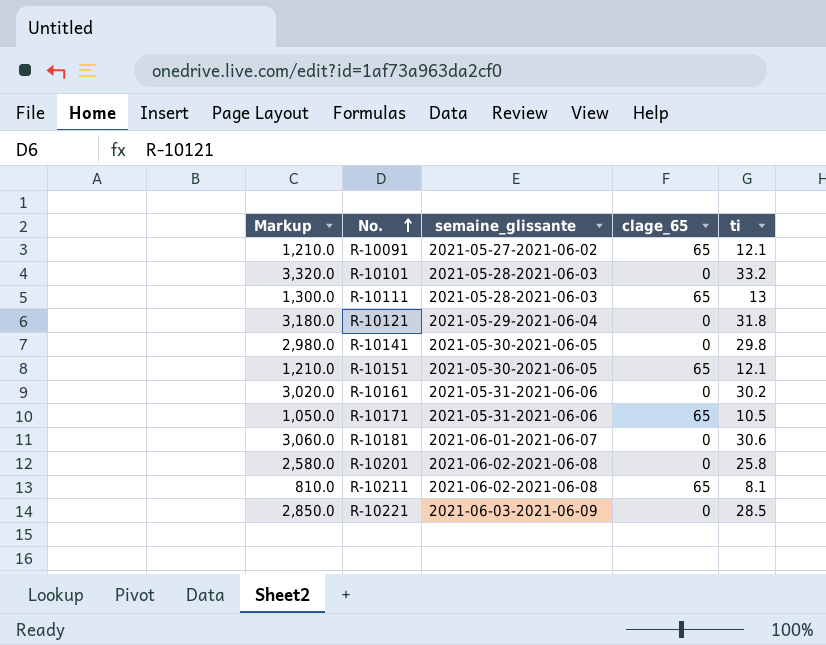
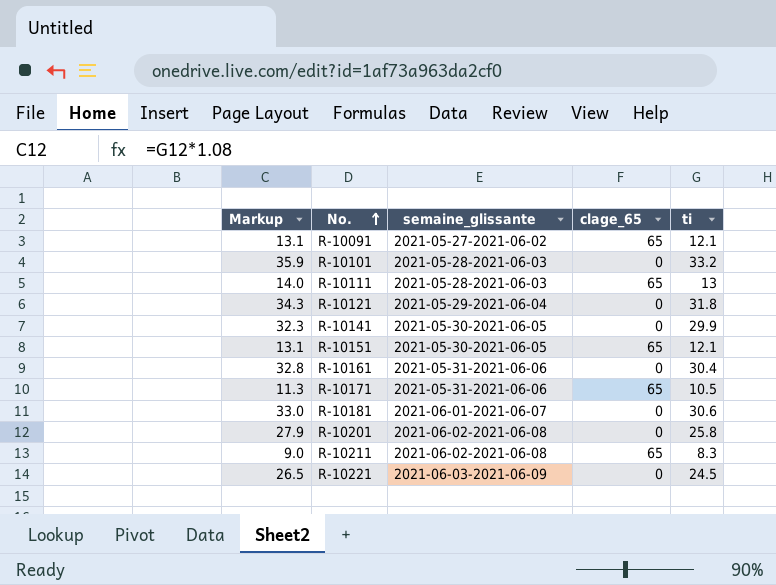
column Markup | formula: [ti] * 100 -> [ti] * 1.08
R-10141 | ti: 29.8 -> 29.9
R-10161 | ti: 30.2 -> 30.4
R-10211 | ti: 8.1 -> 8.3
R-10221 | ti: 28.5 -> 24.5

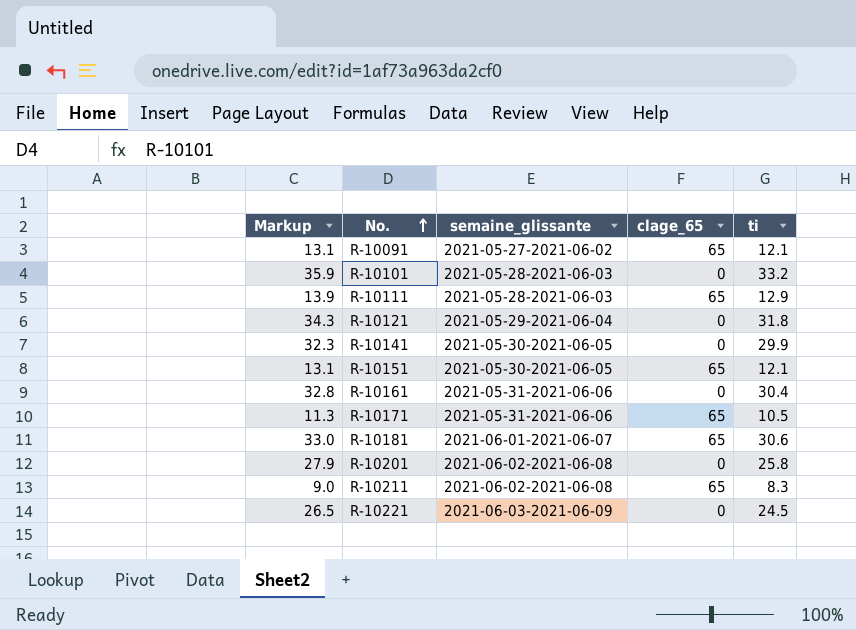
R-10111 | Markup: 14.0 -> 13.9
R-10111 | ti: 13 -> 12.9
R-10181 | clage_65: 0 -> 65

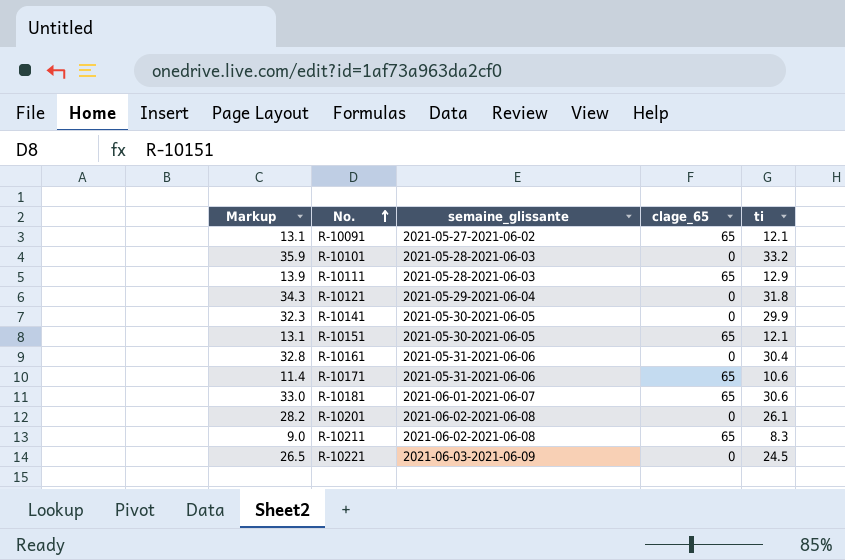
R-10171 | Markup: 11.3 -> 11.4
R-10171 | ti: 10.5 -> 10.6
R-10201 | Markup: 27.9 -> 28.2
R-10201 | ti: 25.8 -> 26.1

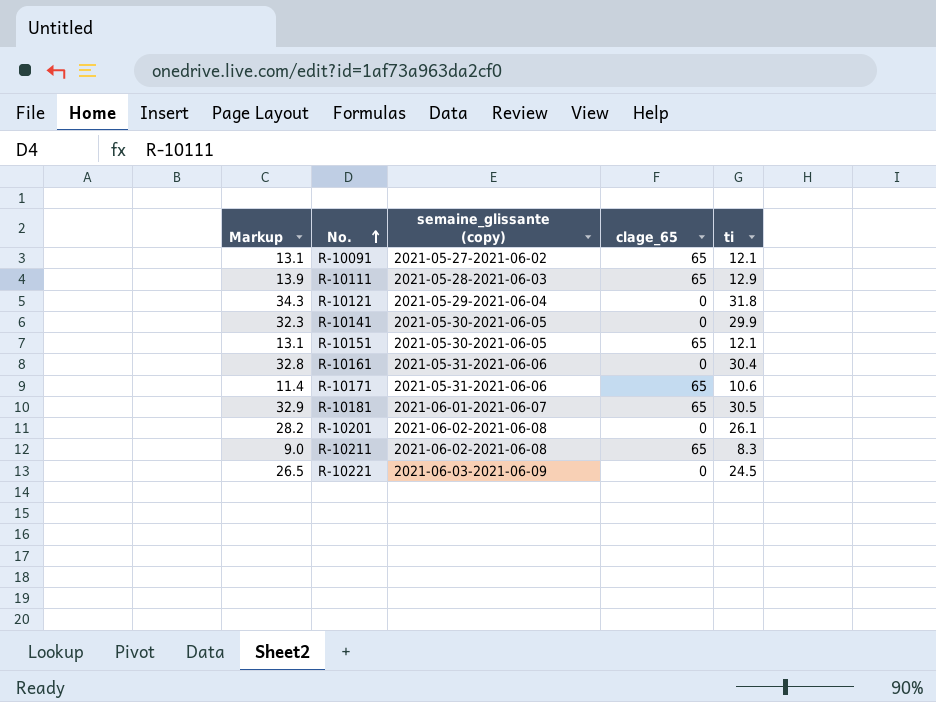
column name: semaine_glissante -> semaine_glissante (copy)
row R-10101: 35.9 | 2021-05-28-2021-06-03 | 0 | 33.2 -> none
R-10181 | Markup: 33.0 -> 32.9
R-10181 | ti: 30.6 -> 30.5

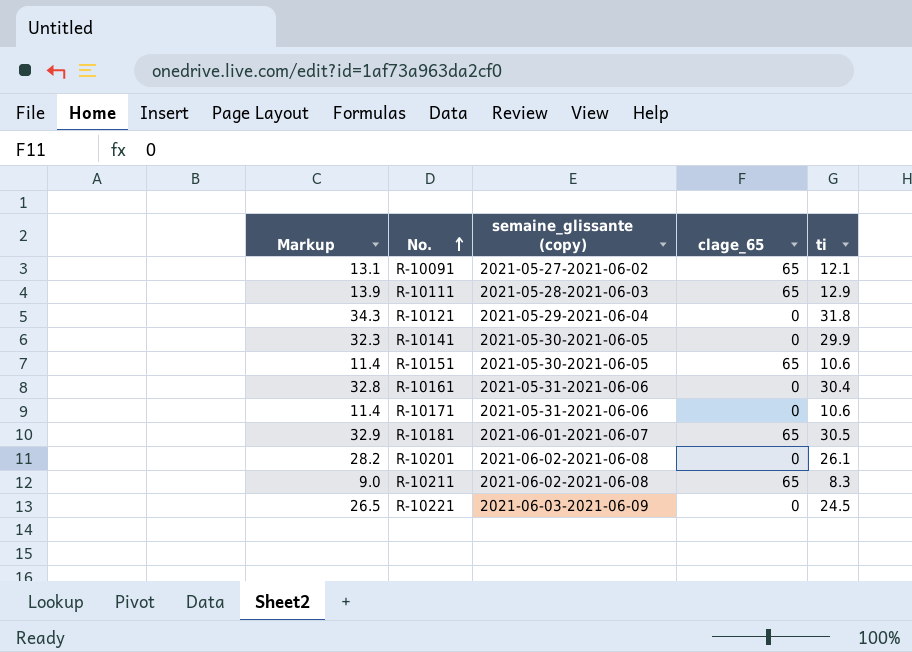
R-10151 | Markup: 13.1 -> 11.4
R-10151 | ti: 12.1 -> 10.6
R-10171 | clage_65: 65 -> 0

